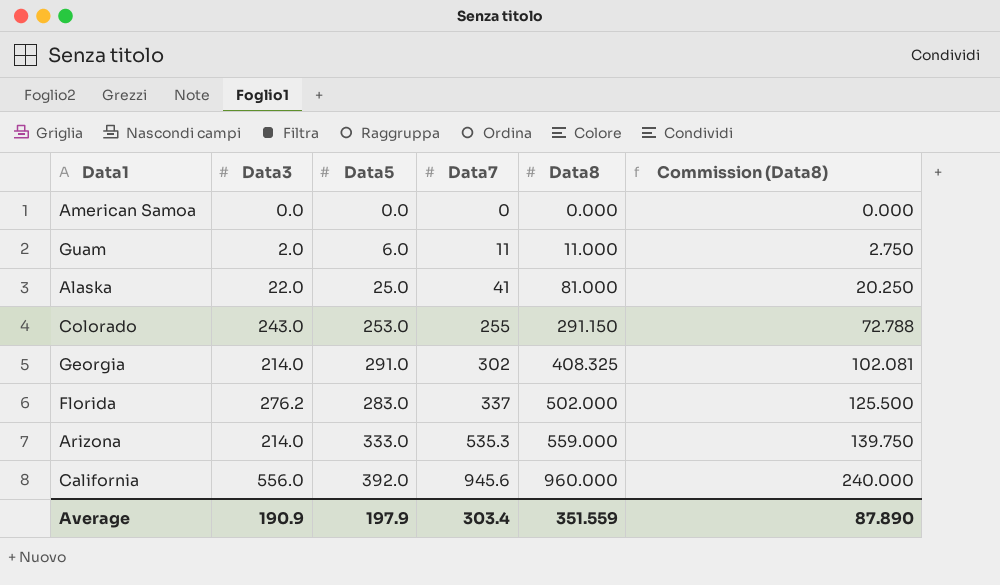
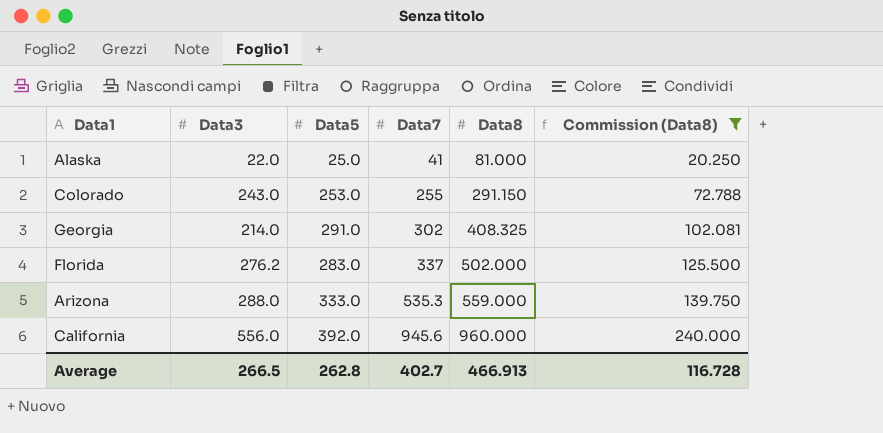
filter: none -> Commission (Data8) >= 20.250
Arizona | Data3: 214.0 -> 288.0
Average | Data3: 190.9 -> 266.5
Average | Data5: 197.9 -> 262.8
Average | Data7: 303.4 -> 402.7
Average | Data8: 351.559 -> 466.913
Average | Commission (Data8): 87.890 -> 116.728

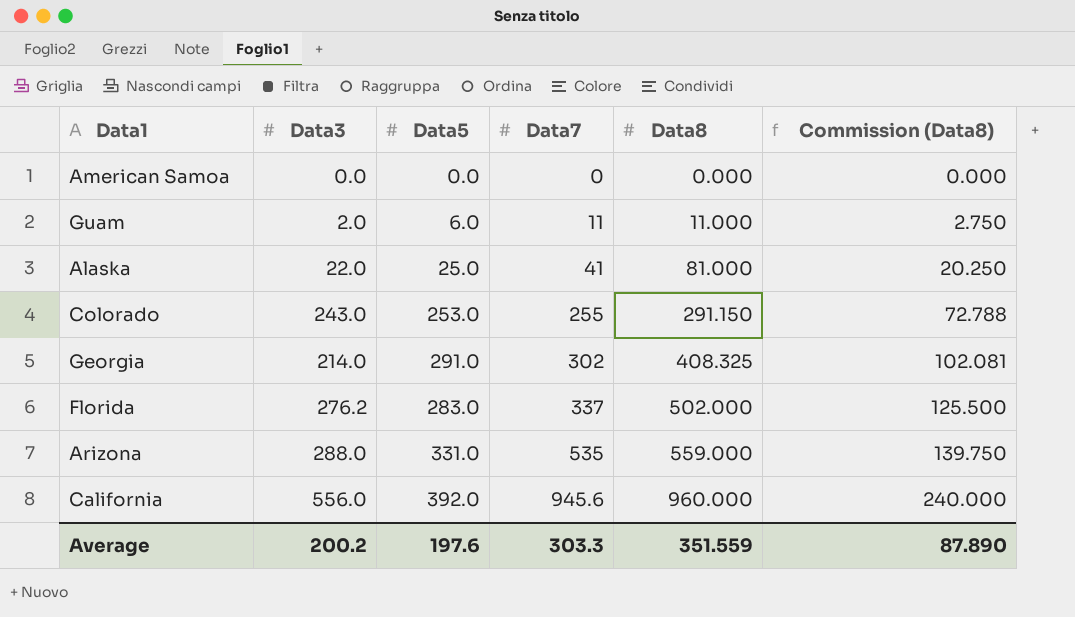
filter: Commission (Data8) >= 20.250 -> none
Arizona | Data5: 333.0 -> 331.0
Arizona | Data7: 535.3 -> 535
Average | Data3: 266.5 -> 200.2
Average | Data5: 262.8 -> 197.6
Average | Data7: 402.7 -> 303.3
Average | Data8: 466.913 -> 351.559
Average | Commission (Data8): 116.728 -> 87.890

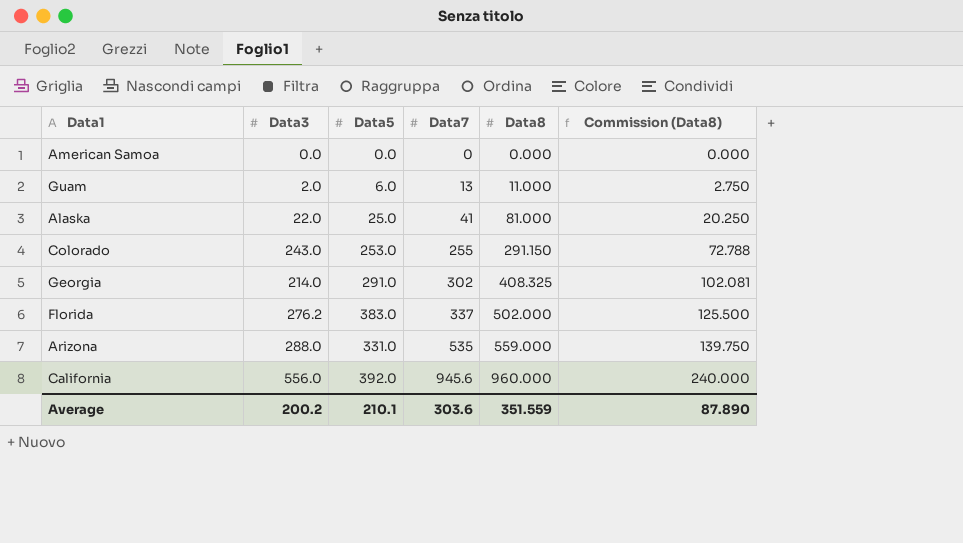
Guam | Data7: 11 -> 13
Florida | Data5: 283.0 -> 383.0
Average | Data5: 197.6 -> 210.1
Average | Data7: 303.3 -> 303.6

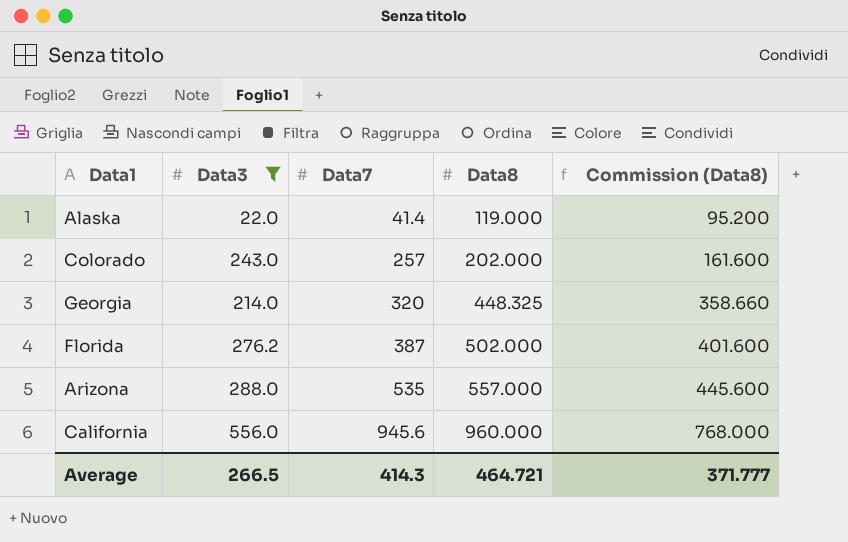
filter: none -> Data3 >= 22.0
column Data5 | position: 3 -> none
column Commission (Data8) | formula: [Data8] * 0.25 -> [Data8] * 0.8
Alaska | Data7: 41 -> 41.4
Alaska | Data8: 81.000 -> 119.000
Colorado | Data7: 255 -> 257
Colorado | Data8: 291.150 -> 202.000
Georgia | Data7: 302 -> 320
Georgia | Data8: 408.325 -> 448.325
Florida | Data7: 337 -> 387
Arizona | Data8: 559.000 -> 557.000
Average | Data3: 200.2 -> 266.5
Average | Data7: 303.6 -> 414.3
Average | Data8: 351.559 -> 464.721
Average | Commission (Data8): 87.890 -> 371.777

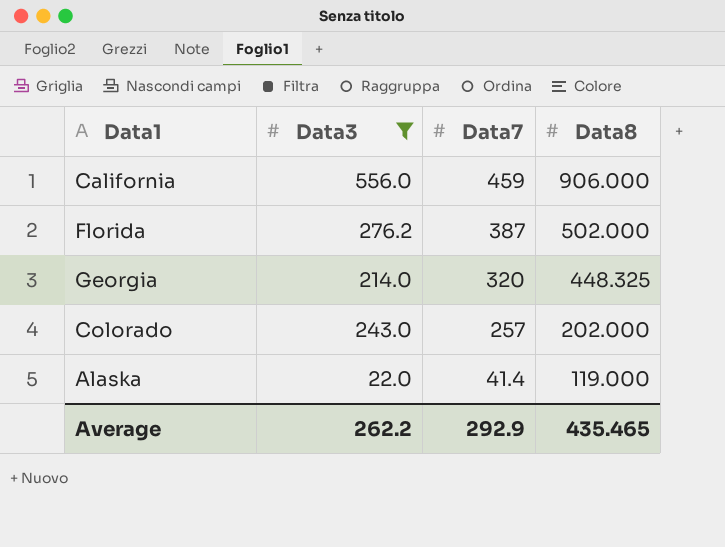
row order: Data7 ascending -> Data7 descending
column Commission (Data8) | formula: [Data8] * 0.8 -> none
row Arizona: 288.0 | 535 | 557.000 | 445.600 -> none
California | Data7: 945.6 -> 459
California | Data8: 960.000 -> 906.000
Average | Data3: 266.5 -> 262.2
Average | Data7: 414.3 -> 292.9
Average | Data8: 464.721 -> 435.465

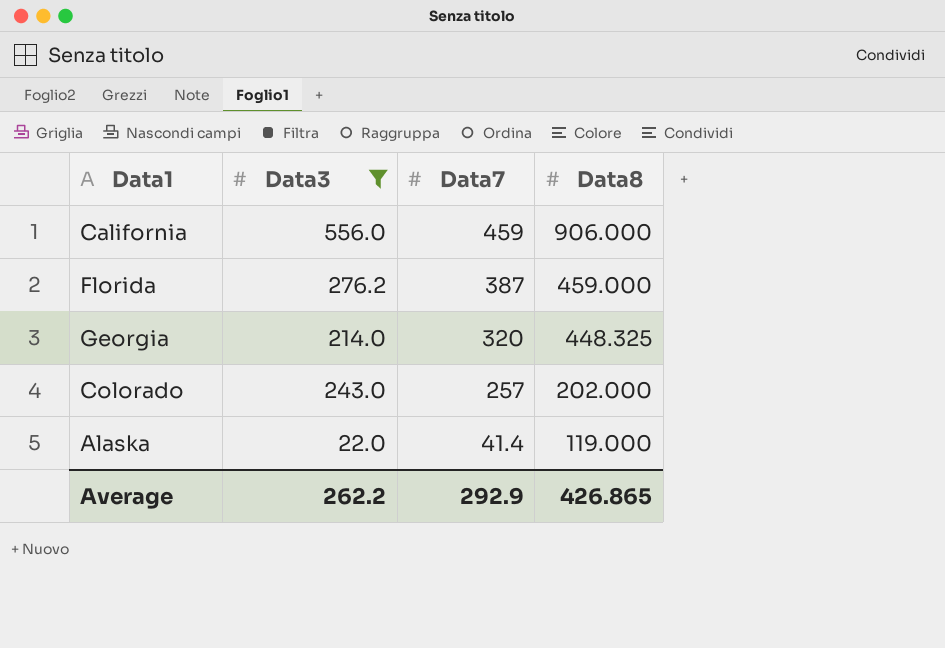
Florida | Data8: 502.000 -> 459.000
Average | Data8: 435.465 -> 426.865

